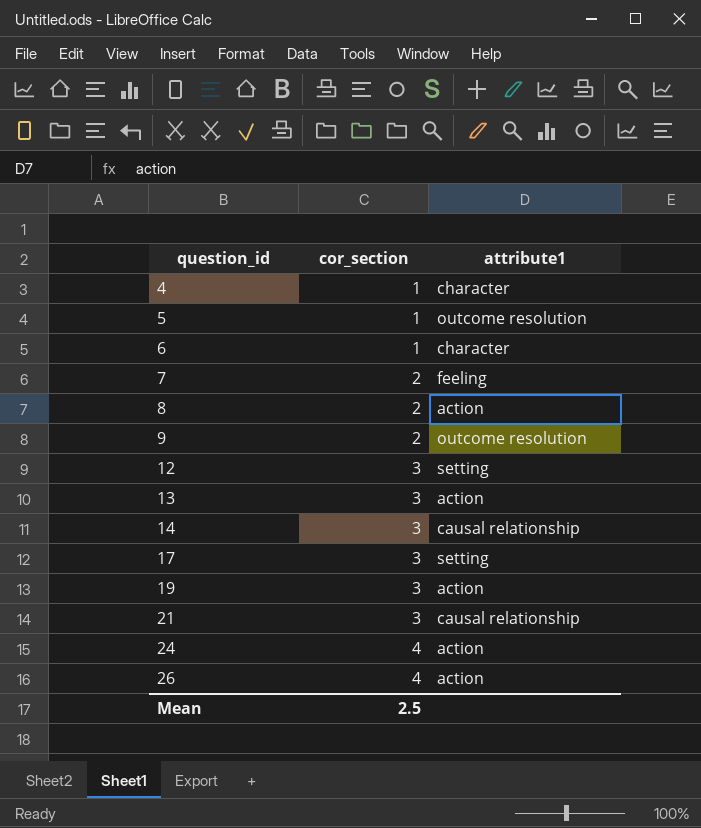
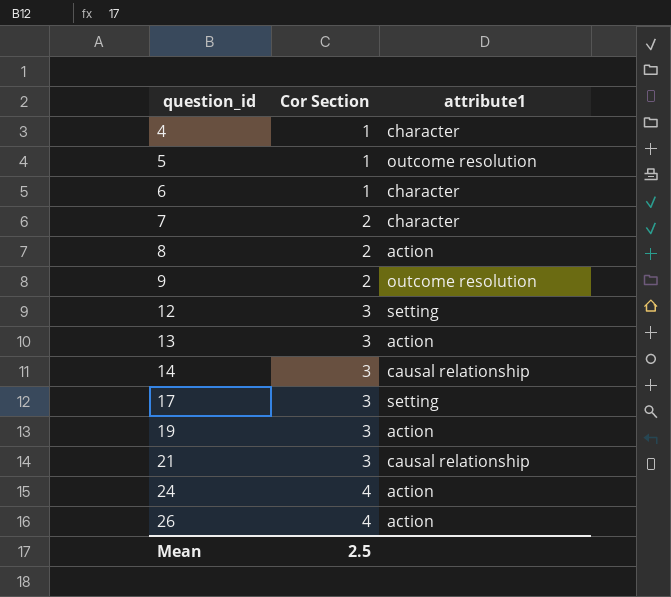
column name: cor_section -> Cor Section
7 | attribute1: feeling -> character

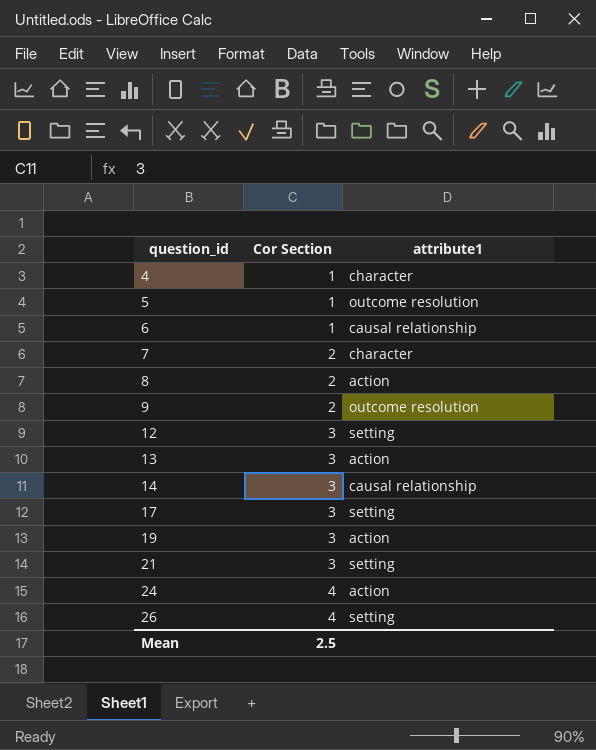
6 | attribute1: character -> causal relationship
21 | attribute1: causal relationship -> setting
26 | attribute1: action -> setting

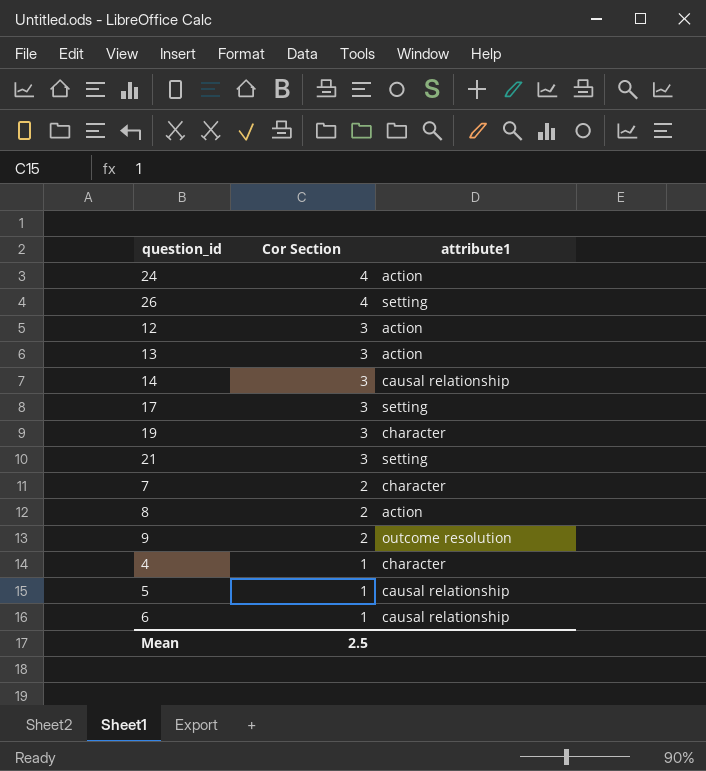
row order: question_id ascending -> Cor Section descending
12 | attribute1: setting -> action
19 | attribute1: action -> character
5 | attribute1: outcome resolution -> causal relationship

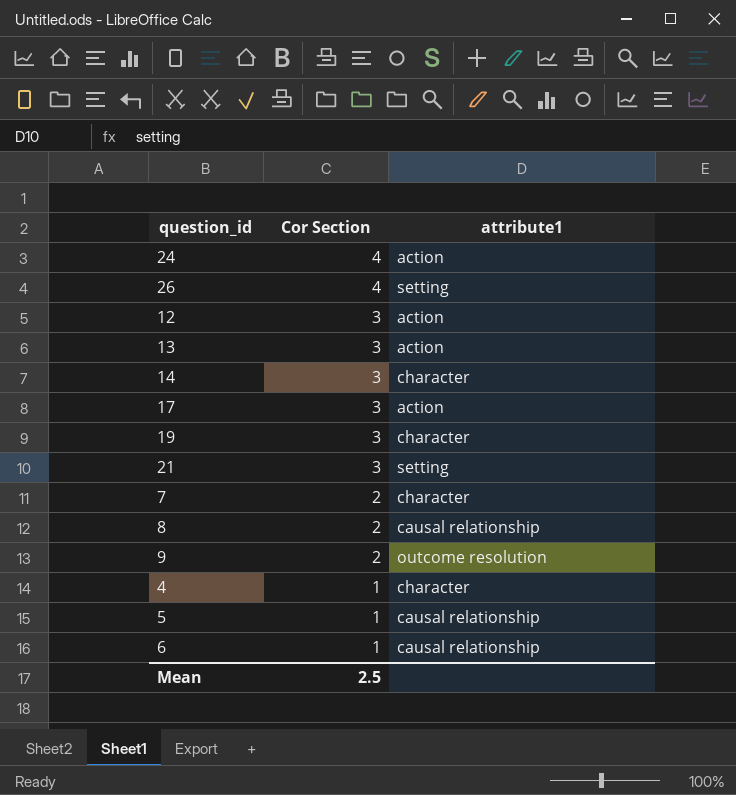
14 | attribute1: causal relationship -> character
17 | attribute1: setting -> action
8 | attribute1: action -> causal relationship

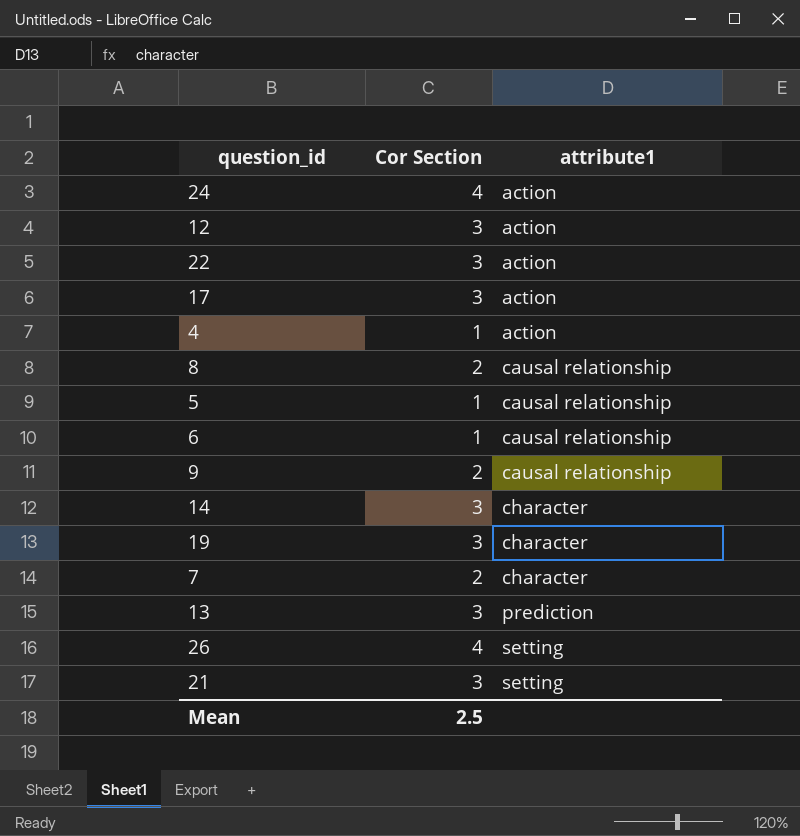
row order: Cor Section descending -> attribute1 ascending
row 22: none -> 3 | action
4 | attribute1: character -> action
9 | attribute1: outcome resolution -> causal relationship
13 | attribute1: action -> prediction

